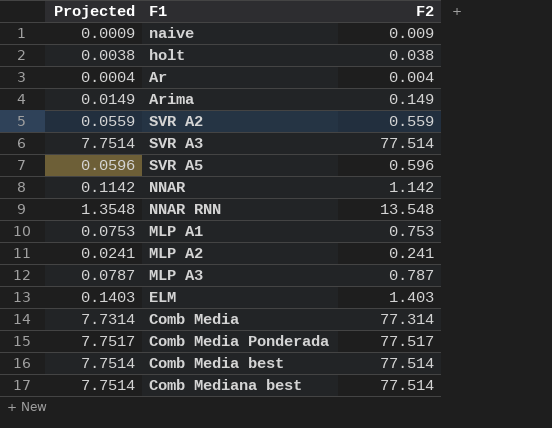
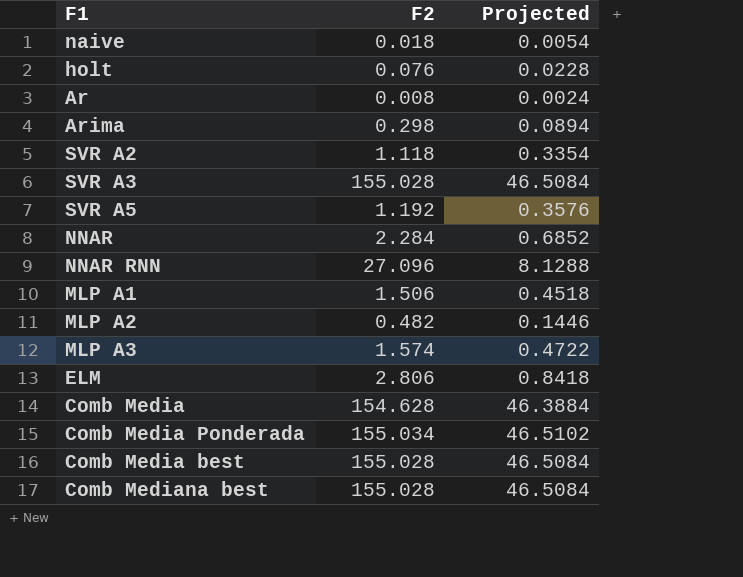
column Projected | formula: [F2] * 0.1 -> [F2] * 0.3
column Projected | position: 1 -> 3
naive | F2: 0.009 -> 0.018
holt | F2: 0.038 -> 0.076
Ar | F2: 0.004 -> 0.008
Arima | F2: 0.149 -> 0.298
SVR A2 | F2: 0.559 -> 1.118
SVR A3 | F2: 77.514 -> 155.028
SVR A5 | F2: 0.596 -> 1.192
NNAR | F2: 1.142 -> 2.284
NNAR RNN | F2: 13.548 -> 27.096
MLP A1 | F2: 0.753 -> 1.506
MLP A2 | F2: 0.241 -> 0.482
MLP A3 | F2: 0.787 -> 1.574
ELM | F2: 1.403 -> 2.806
Comb Media | F2: 77.314 -> 154.628
Comb Media Ponderada | F2: 77.517 -> 155.034
Comb Media best | F2: 77.514 -> 155.028
Comb Mediana best | F2: 77.514 -> 155.028

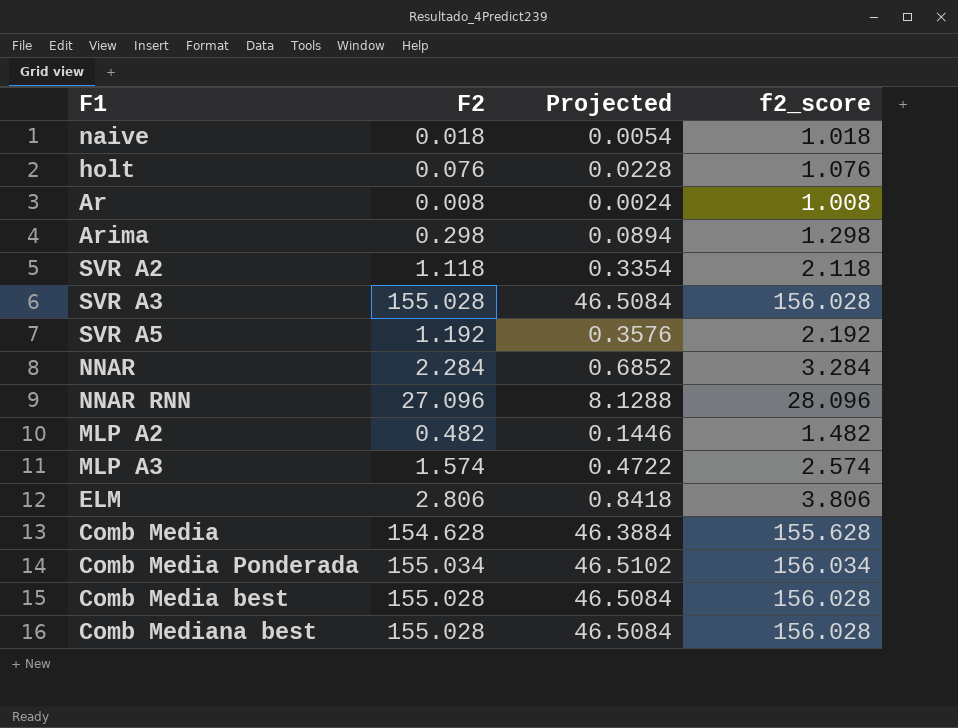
column f2_score | formula: none -> [F2] + 1
row MLP A1: 1.506 | 0.4518 -> none

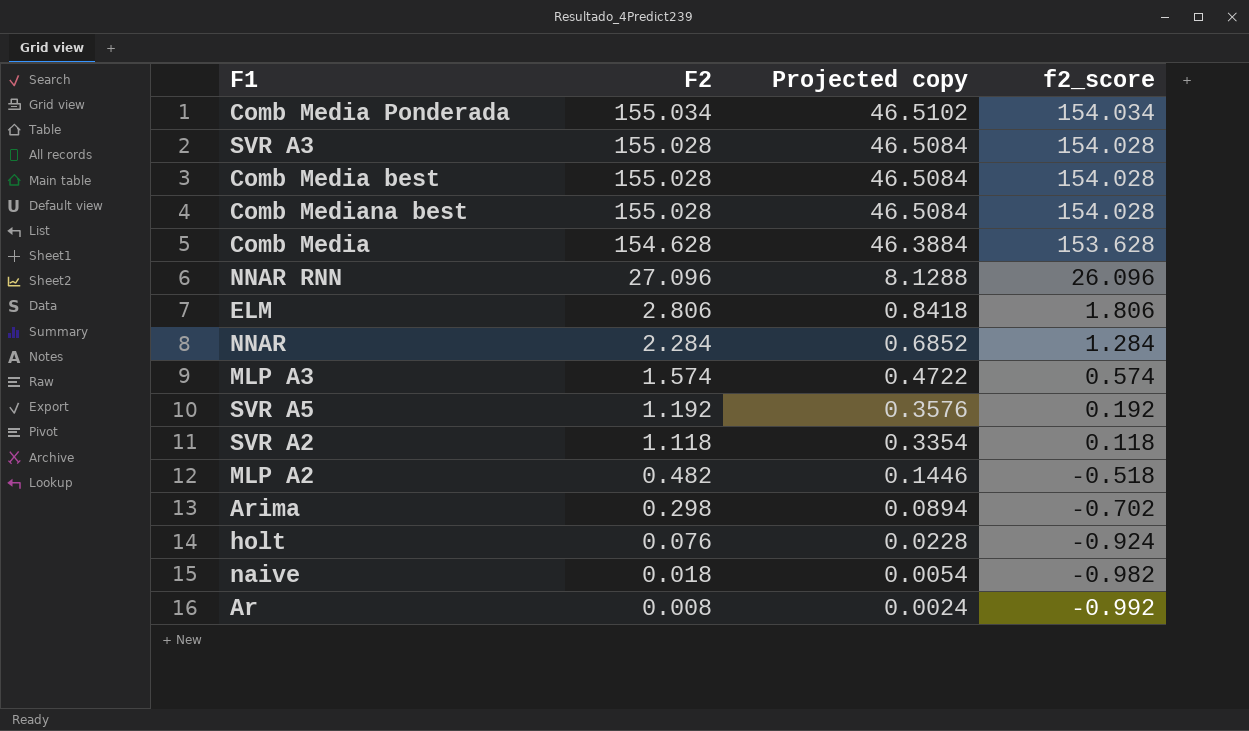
row order: none -> F2 descending
column name: Projected -> Projected copy
column f2_score | formula: [F2] + 1 -> [F2] - 1

